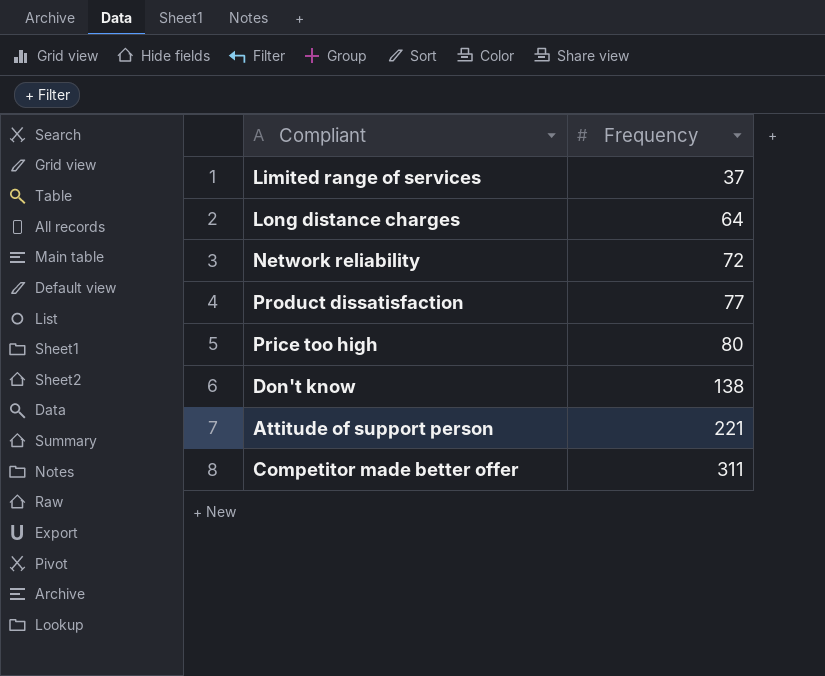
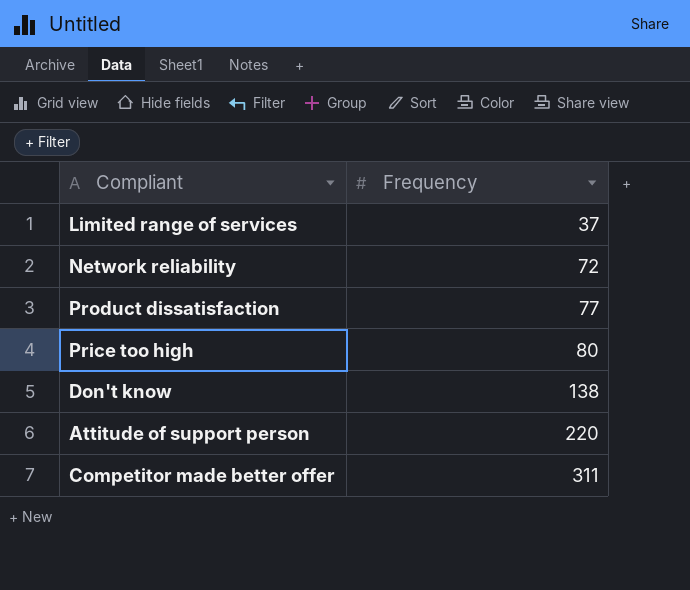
row Long distance charges: 64 -> none
Attitude of support person | Frequency: 221 -> 220

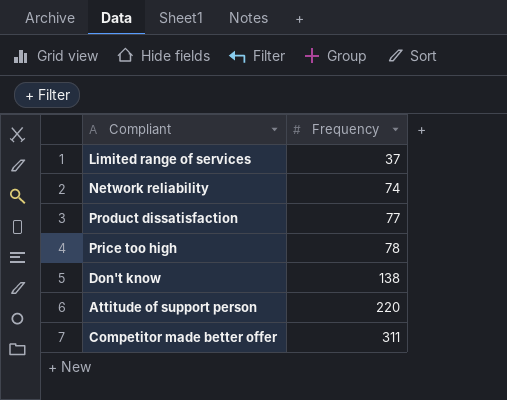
Network reliability | Frequency: 72 -> 74
Price too high | Frequency: 80 -> 78

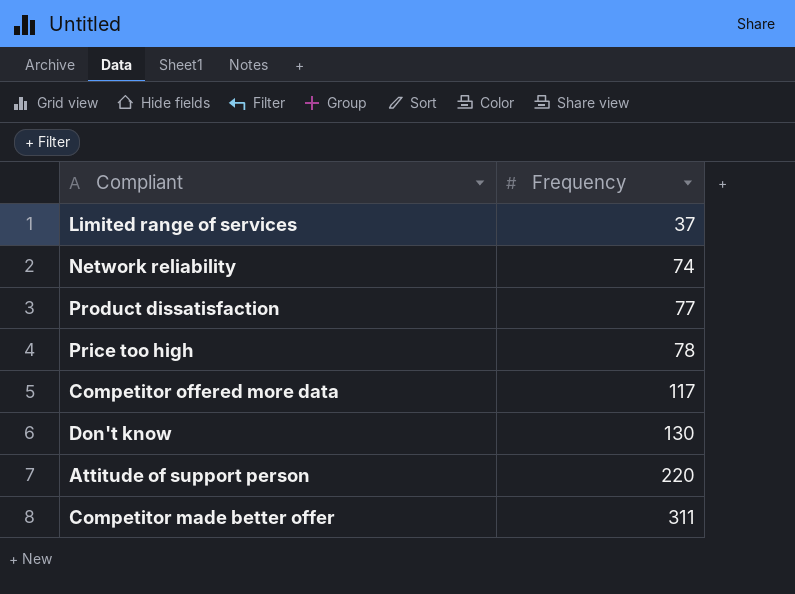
row Competitor offered more data: none -> 117
Don't know | Frequency: 138 -> 130

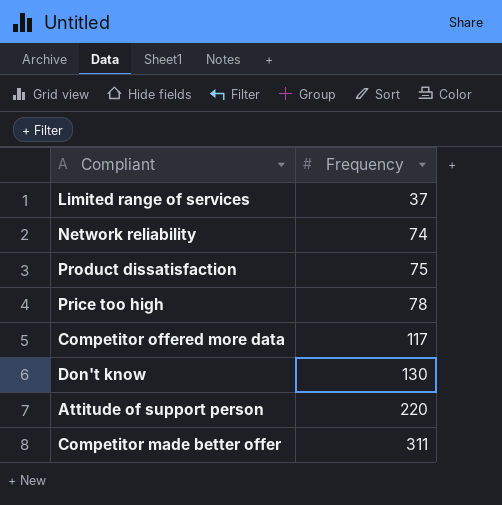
Product dissatisfaction | Frequency: 77 -> 75

